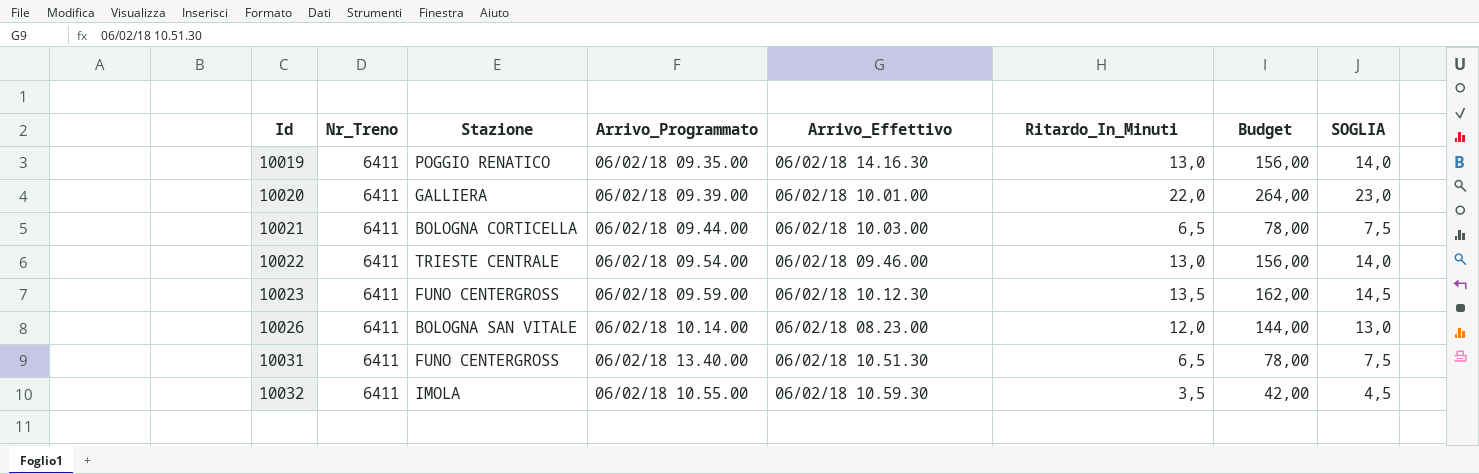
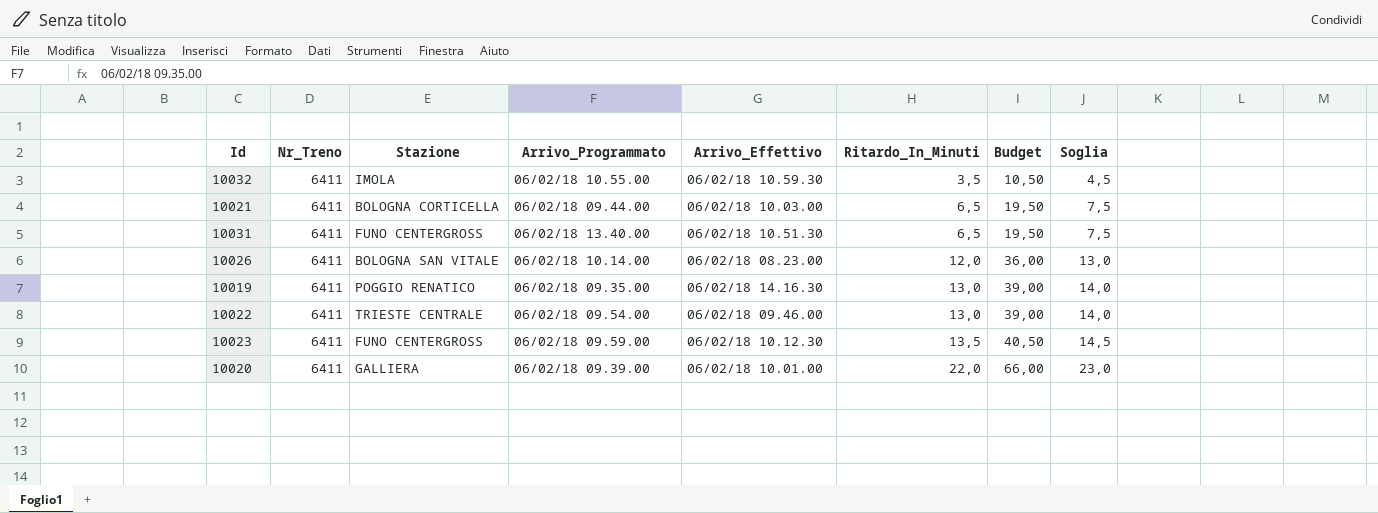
row order: Id ascending -> Ritardo_In_Minuti ascending
column Budget | formula: [Ritardo_In_Minuti] * 12 -> [Ritardo_In_Minuti] * 3
column name: SOGLIA -> Soglia

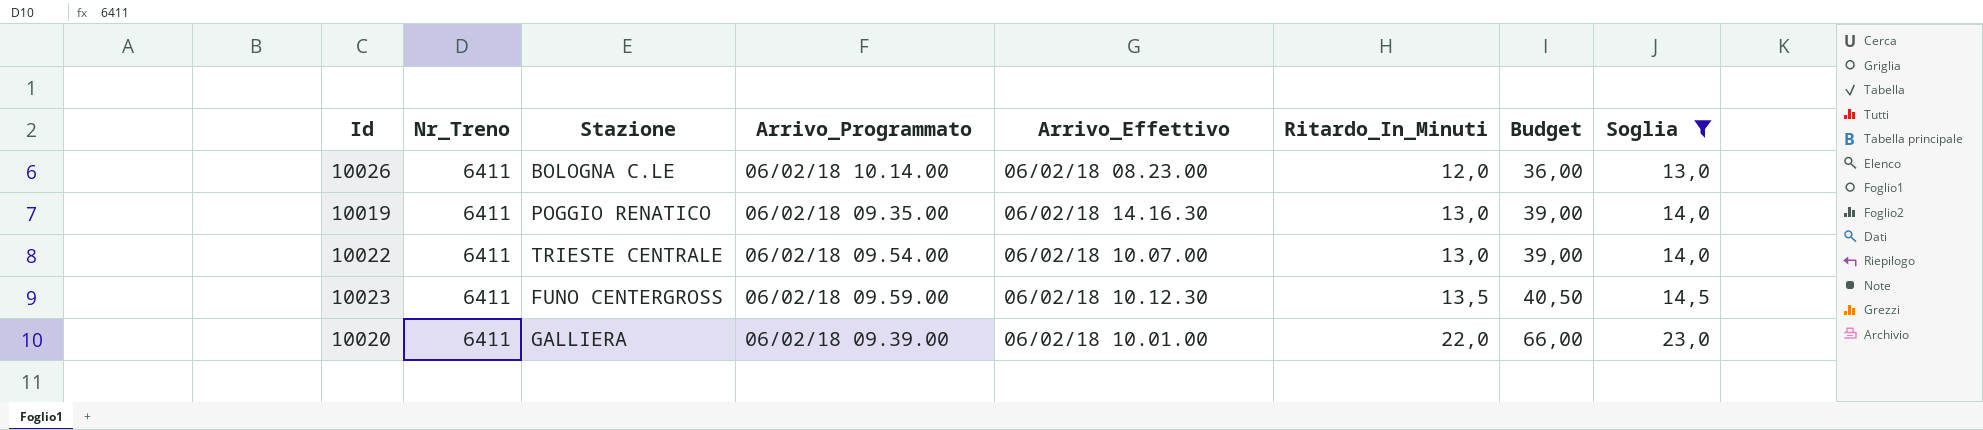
filter: none -> Soglia >= 13,0
10026 | Stazione: BOLOGNA SAN VITALE -> BOLOGNA C.LE
10022 | Arrivo_Effettivo: 06/02/18 09.46.00 -> 06/02/18 10.07.00

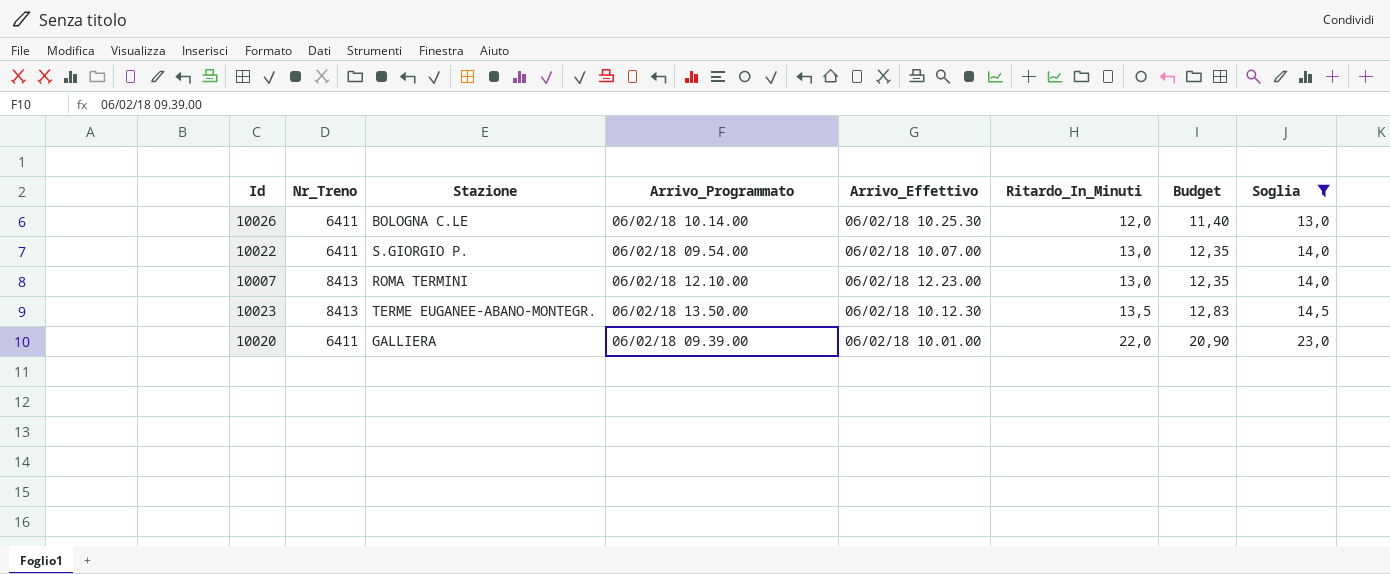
column Budget | formula: [Ritardo_In_Minuti] * 3 -> [Ritardo_In_Minuti] * 0,95
row 10019: 6411 | POGGIO RENATICO | 06/02/18 09.35.00 | 06/02/18 14.16.30 | 13,0 | 39,00 | 14,0 -> none
10026 | Arrivo_Effettivo: 06/02/18 08.23.00 -> 06/02/18 10.25.30
10022 | Stazione: TRIESTE CENTRALE -> S.GIORGIO P.
row 10007: none -> 8413 | ROMA TERMINI | 06/02/18 12.10.00 | 06/02/18 12.23.00 | 13,0 | 12,35 | 14,0
10023 | Nr_Treno: 6411 -> 8413
10023 | Stazione: FUNO CENTERGROSS -> TERME EUGANEE-ABANO-MONTEGR.
10023 | Arrivo_Programmato: 06/02/18 09.59.00 -> 06/02/18 13.50.00

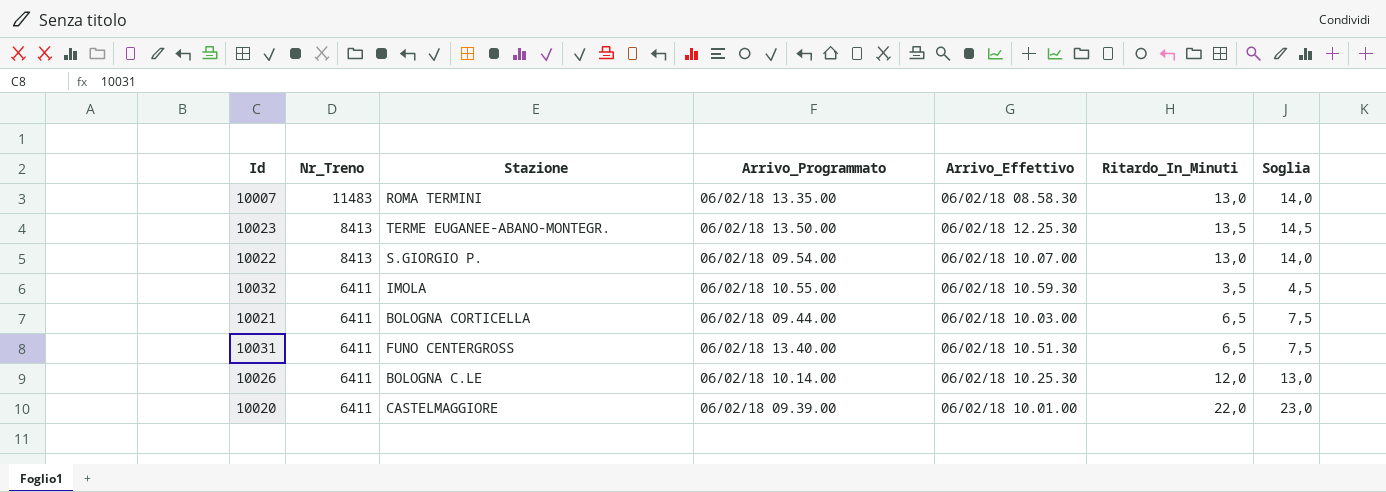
filter: Soglia >= 13,0 -> none
row order: Ritardo_In_Minuti ascending -> Nr_Treno descending
column Budget | formula: [Ritardo_In_Minuti] * 0,95 -> none
10007 | Nr_Treno: 8413 -> 11483
10007 | Arrivo_Programmato: 06/02/18 12.10.00 -> 06/02/18 13.35.00
10007 | Arrivo_Effettivo: 06/02/18 12.23.00 -> 06/02/18 08.58.30
10023 | Arrivo_Effettivo: 06/02/18 10.12.30 -> 06/02/18 12.25.30
10022 | Nr_Treno: 6411 -> 8413
10020 | Stazione: GALLIERA -> CASTELMAGGIORE

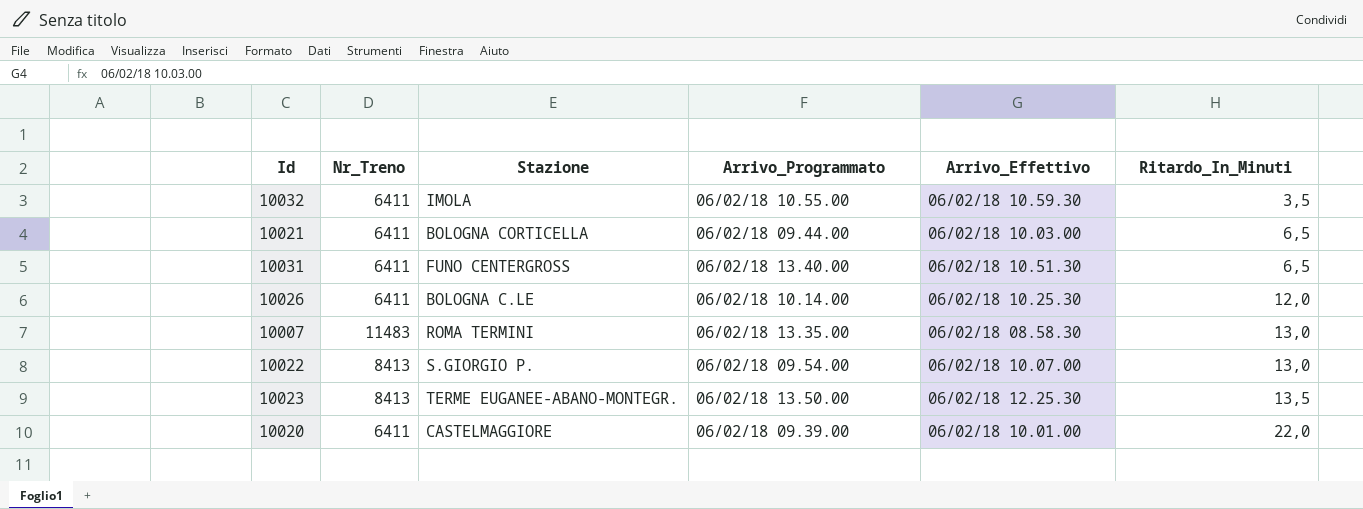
row order: Nr_Treno descending -> Ritardo_In_Minuti ascending
column Soglia | formula: [Ritardo_In_Minuti] + 1 -> none

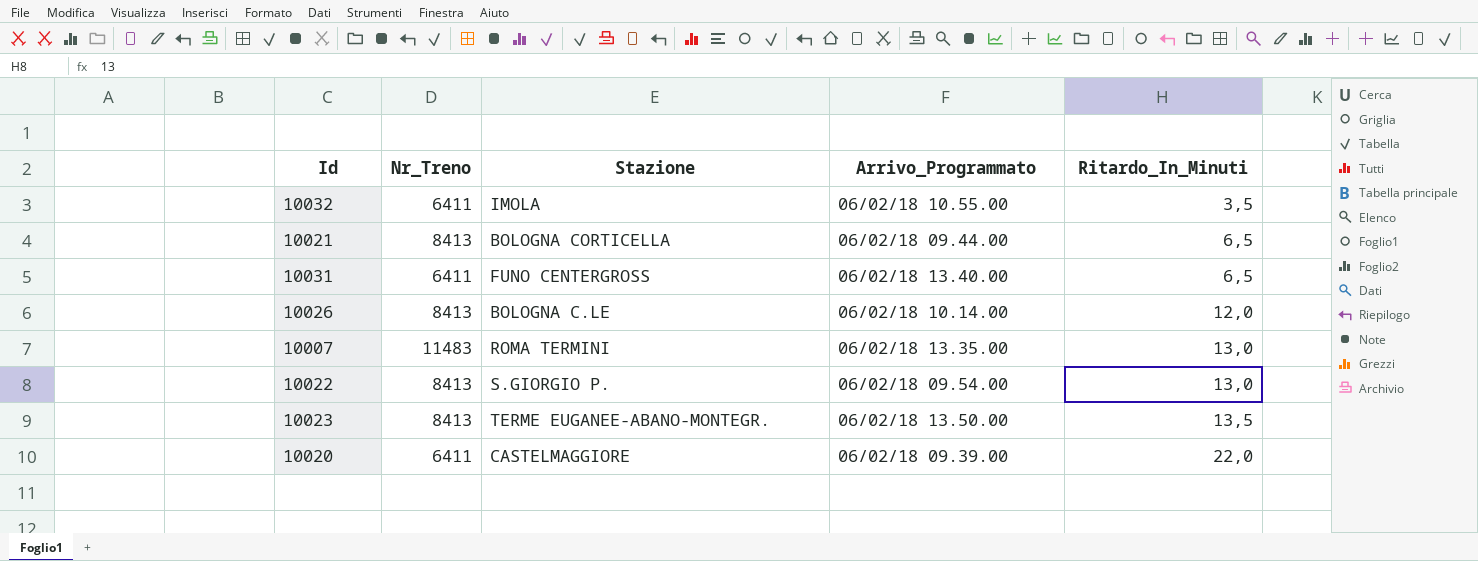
column Arrivo_Effettivo | position: 5 -> none
10021 | Nr_Treno: 6411 -> 8413
10026 | Nr_Treno: 6411 -> 8413

